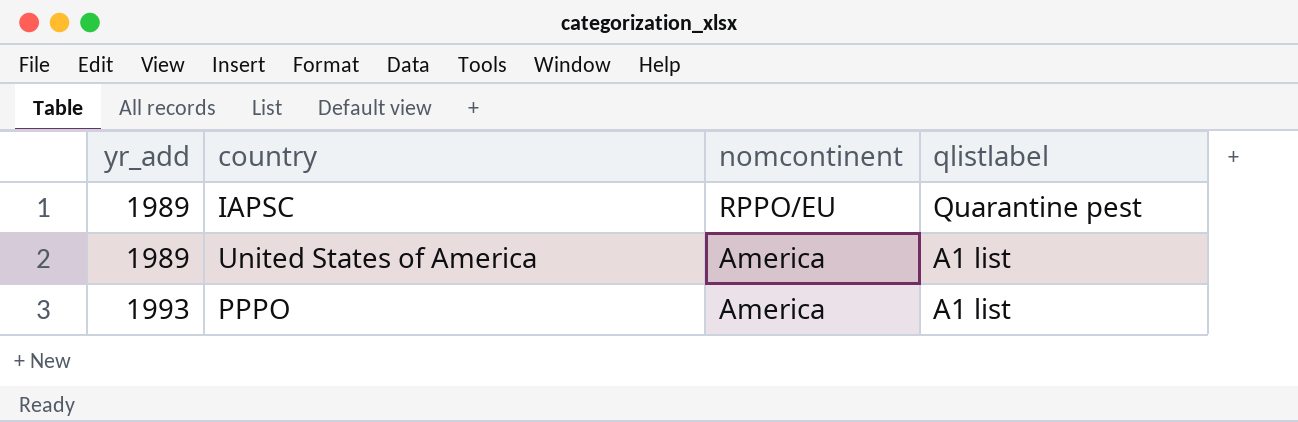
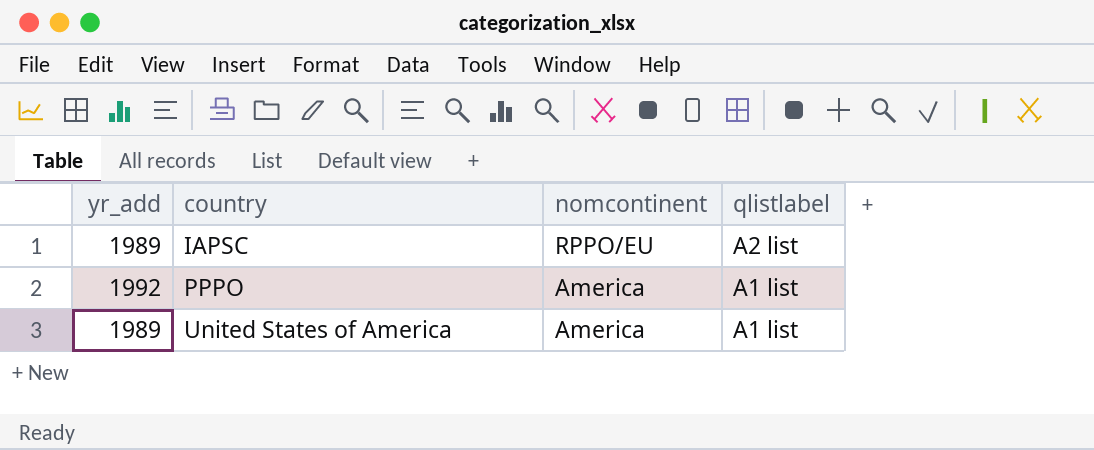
row order: yr_add ascending -> country ascending
IAPSC | qlistlabel: Quarantine pest -> A2 list
PPPO | yr_add: 1993 -> 1992

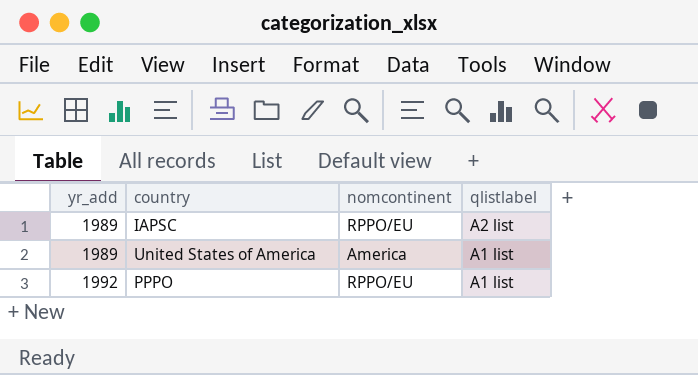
row order: country ascending -> yr_add ascending
PPPO | nomcontinent: America -> RPPO/EU

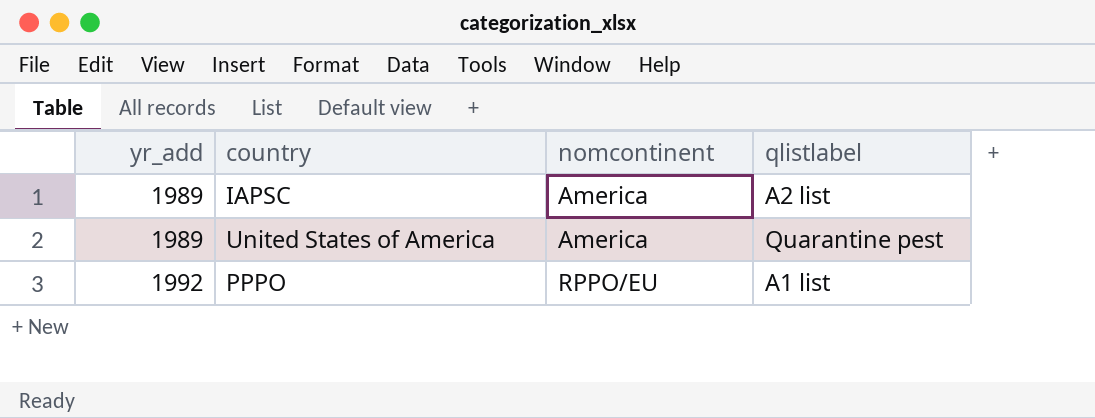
IAPSC | nomcontinent: RPPO/EU -> America
United States of America | qlistlabel: A1 list -> Quarantine pest

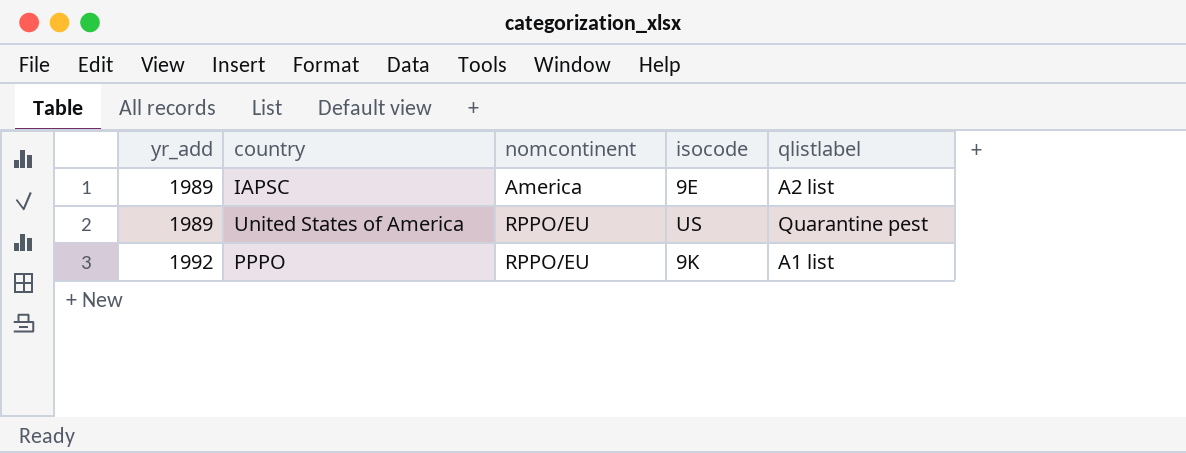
column isocode | position: none -> 4
United States of America | nomcontinent: America -> RPPO/EU

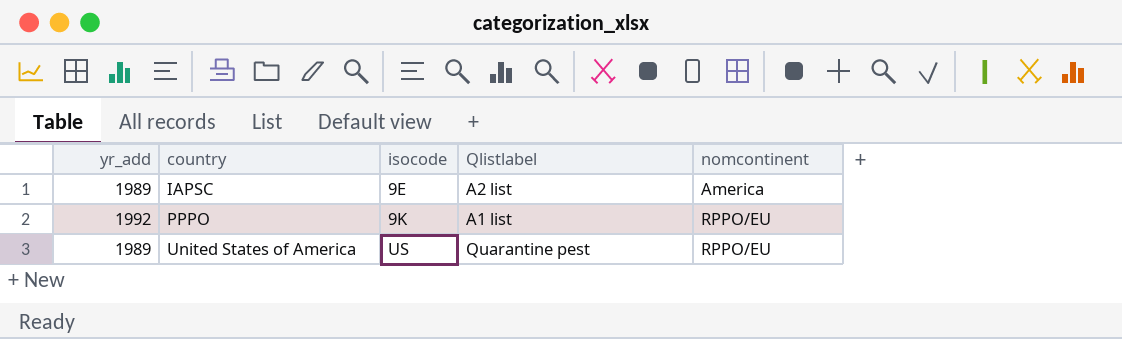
row order: yr_add ascending -> country ascending
column name: qlistlabel -> Qlistlabel
column nomcontinent | position: 3 -> 5

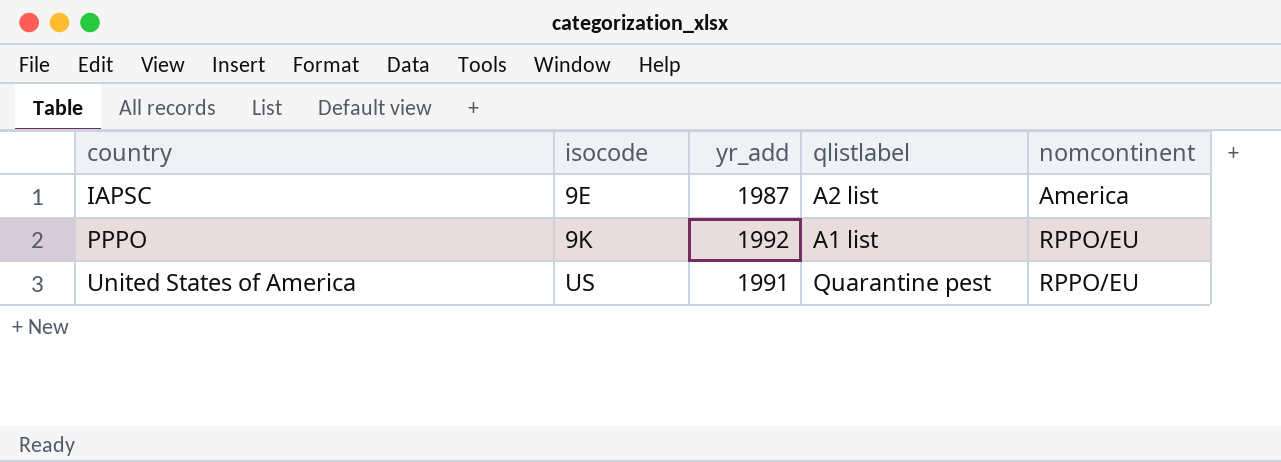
column yr_add | position: 1 -> 3
column name: Qlistlabel -> qlistlabel
IAPSC | yr_add: 1989 -> 1987
United States of America | yr_add: 1989 -> 1991

